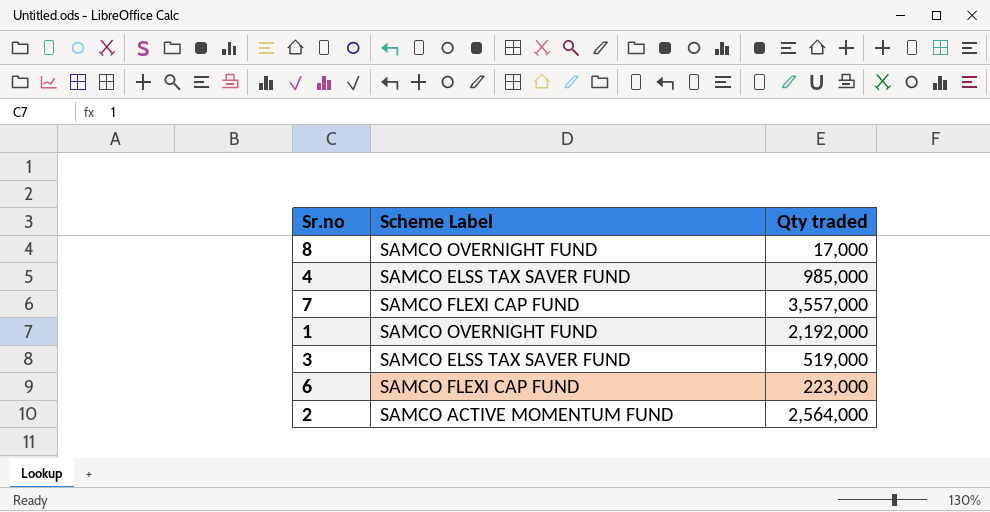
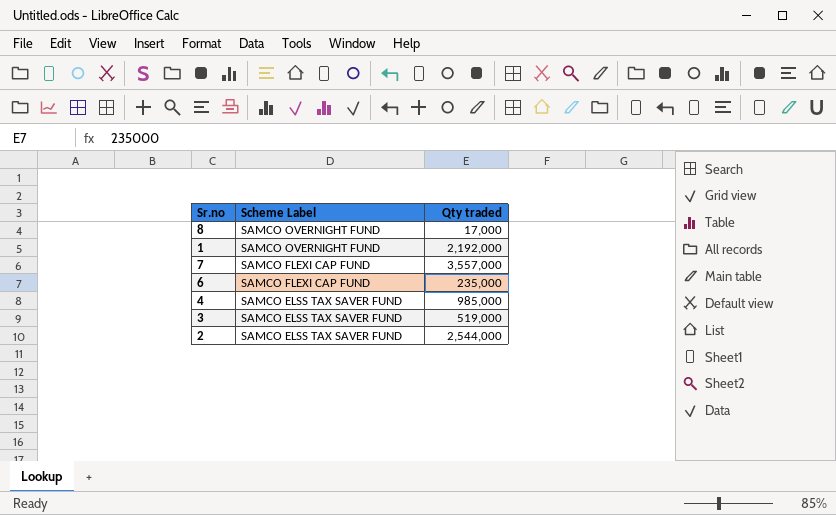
row order: none -> Scheme Label descending
6 | Qty traded: 223,000 -> 235,000
2 | Scheme Label: SAMCO ACTIVE MOMENTUM FUND -> SAMCO ELSS TAX SAVER FUND
2 | Qty traded: 2,564,000 -> 2,544,000

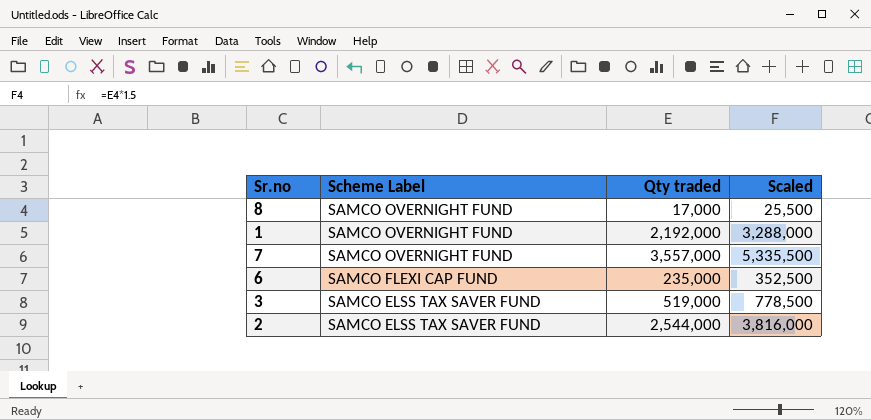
column Scaled | formula: none -> [Qty traded] * 1.5
row 4: SAMCO ELSS TAX SAVER FUND | 985,000 -> none
7 | Scheme Label: SAMCO FLEXI CAP FUND -> SAMCO OVERNIGHT FUND

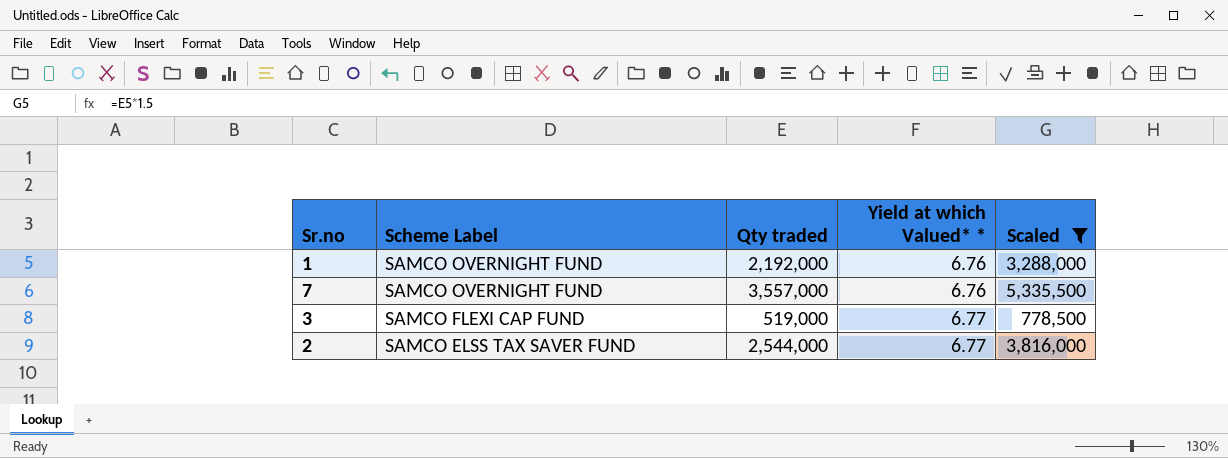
filter: none -> Scaled >= 778,500
column Yield at which Valued* * | position: none -> 4
3 | Scheme Label: SAMCO ELSS TAX SAVER FUND -> SAMCO FLEXI CAP FUND

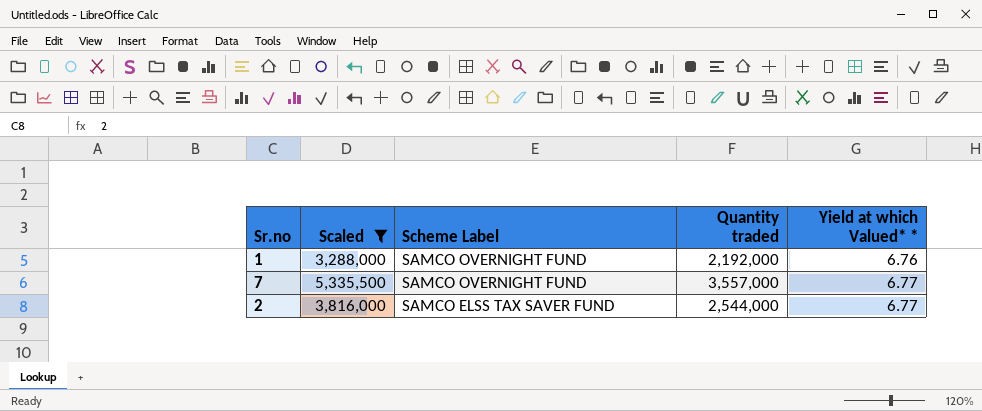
column Scaled | position: 5 -> 2
column name: Qty traded -> Quantity traded
row 3: SAMCO FLEXI CAP FUND | 519,000 | 6.77 | 778,500 -> none
7 | Yield at which Valued* *: 6.76 -> 6.77

